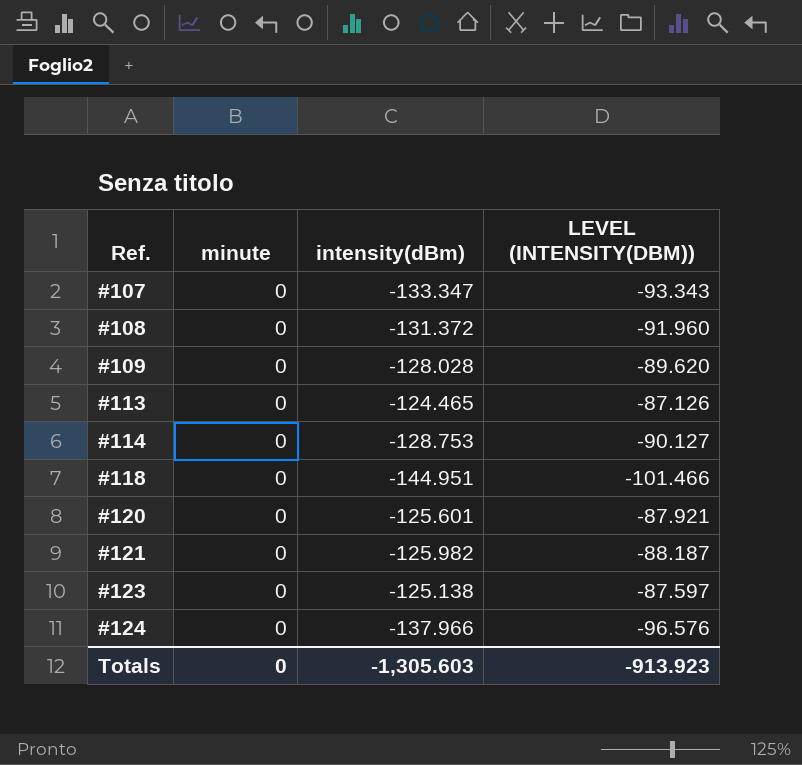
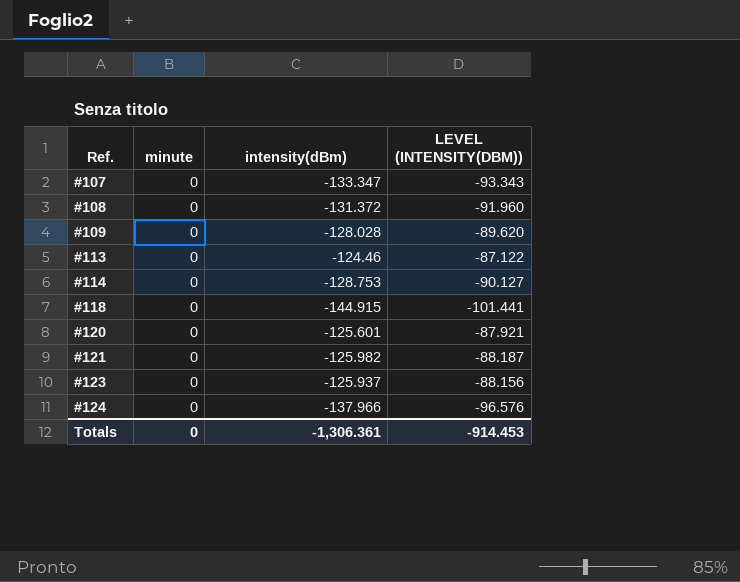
#113 | intensity(dBm): -124.465 -> -124.46
#113 | LEVEL (INTENSITY(DBM)): -87.126 -> -87.122
#118 | intensity(dBm): -144.951 -> -144.915
#118 | LEVEL (INTENSITY(DBM)): -101.466 -> -101.441
#123 | intensity(dBm): -125.138 -> -125.937
#123 | LEVEL (INTENSITY(DBM)): -87.597 -> -88.156
Totals | intensity(dBm): -1,305.603 -> -1,306.361
Totals | LEVEL (INTENSITY(DBM)): -913.923 -> -914.453

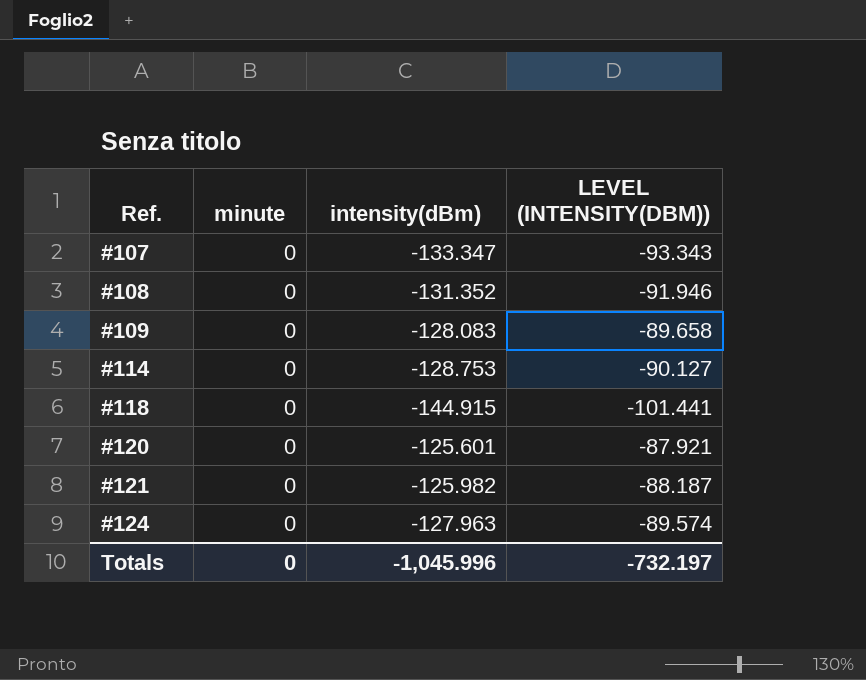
row #113: 0 | -124.46 | -87.122 -> none
row #123: 0 | -125.937 | -88.156 -> none
#108 | intensity(dBm): -131.372 -> -131.352
#108 | LEVEL (INTENSITY(DBM)): -91.960 -> -91.946
#109 | intensity(dBm): -128.028 -> -128.083
#109 | LEVEL (INTENSITY(DBM)): -89.620 -> -89.658
#124 | intensity(dBm): -137.966 -> -127.963
#124 | LEVEL (INTENSITY(DBM)): -96.576 -> -89.574
Totals | intensity(dBm): -1,306.361 -> -1,045.996
Totals | LEVEL (INTENSITY(DBM)): -914.453 -> -732.197

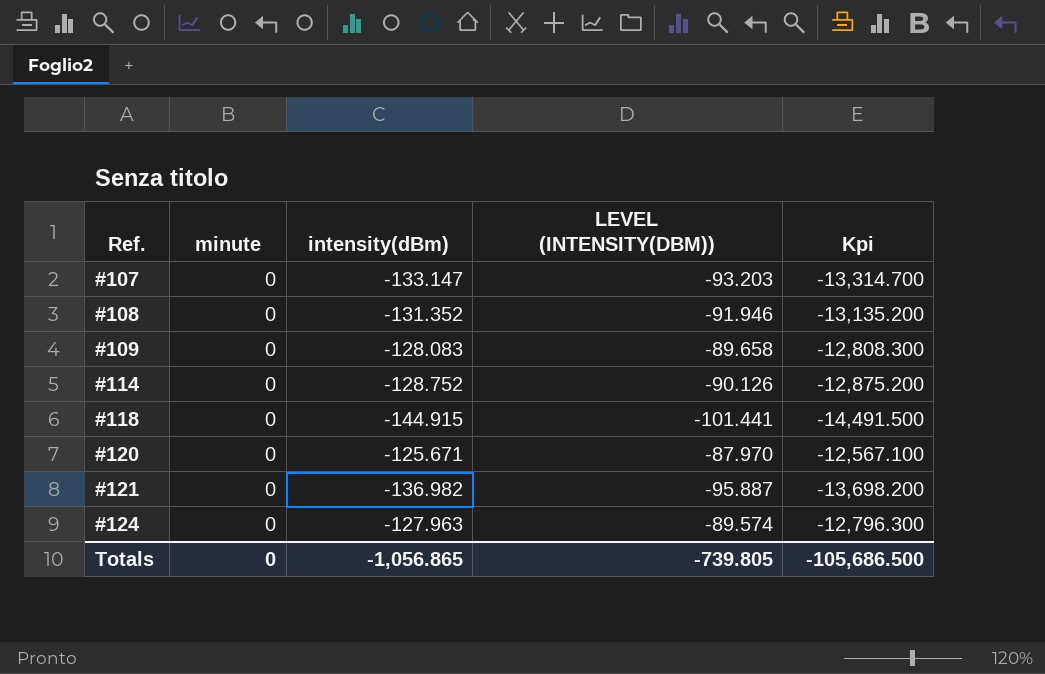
column Kpi | formula: none -> [intensity(dBm)] * 100
#107 | intensity(dBm): -133.347 -> -133.147
#107 | LEVEL (INTENSITY(DBM)): -93.343 -> -93.203
#114 | intensity(dBm): -128.753 -> -128.752
#114 | LEVEL (INTENSITY(DBM)): -90.127 -> -90.126
#120 | intensity(dBm): -125.601 -> -125.671
#120 | LEVEL (INTENSITY(DBM)): -87.921 -> -87.970
#121 | intensity(dBm): -125.982 -> -136.982
#121 | LEVEL (INTENSITY(DBM)): -88.187 -> -95.887
Totals | intensity(dBm): -1,045.996 -> -1,056.865
Totals | LEVEL (INTENSITY(DBM)): -732.197 -> -739.805

